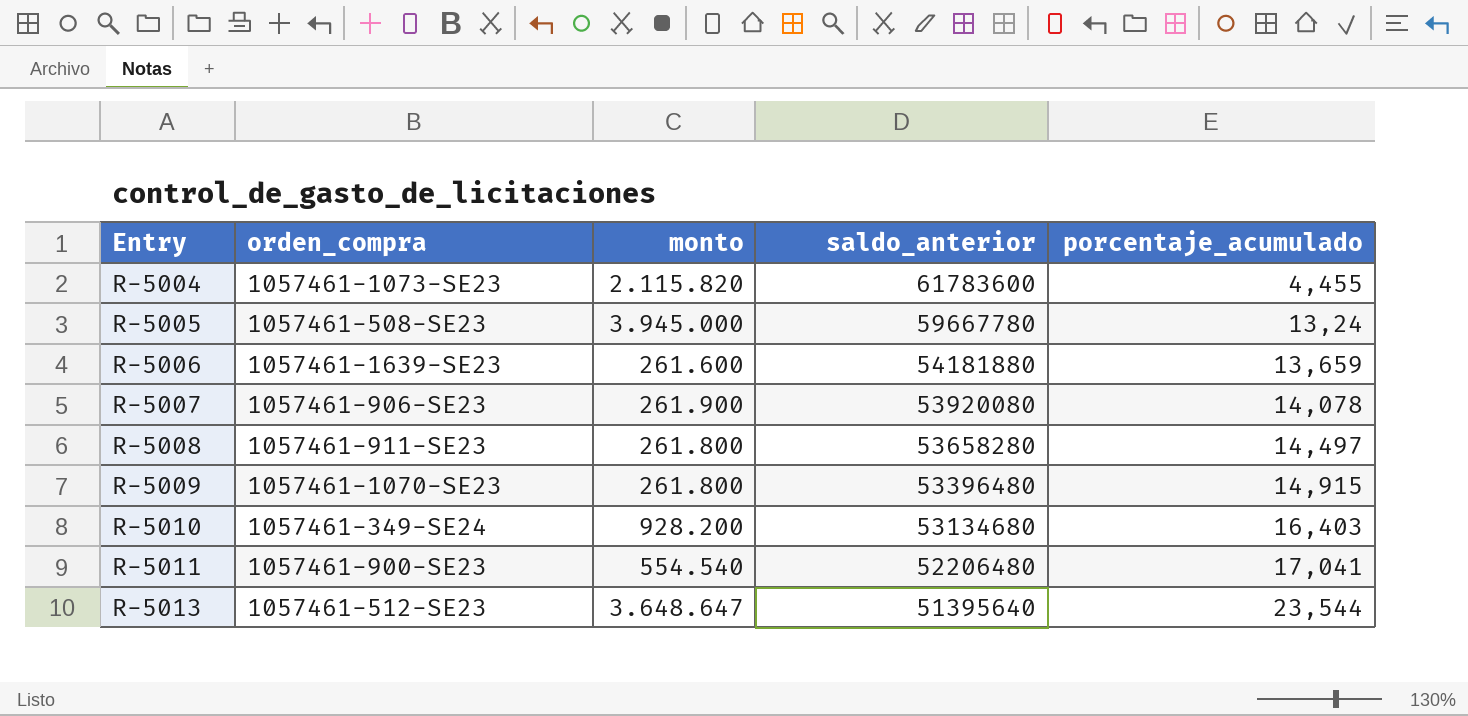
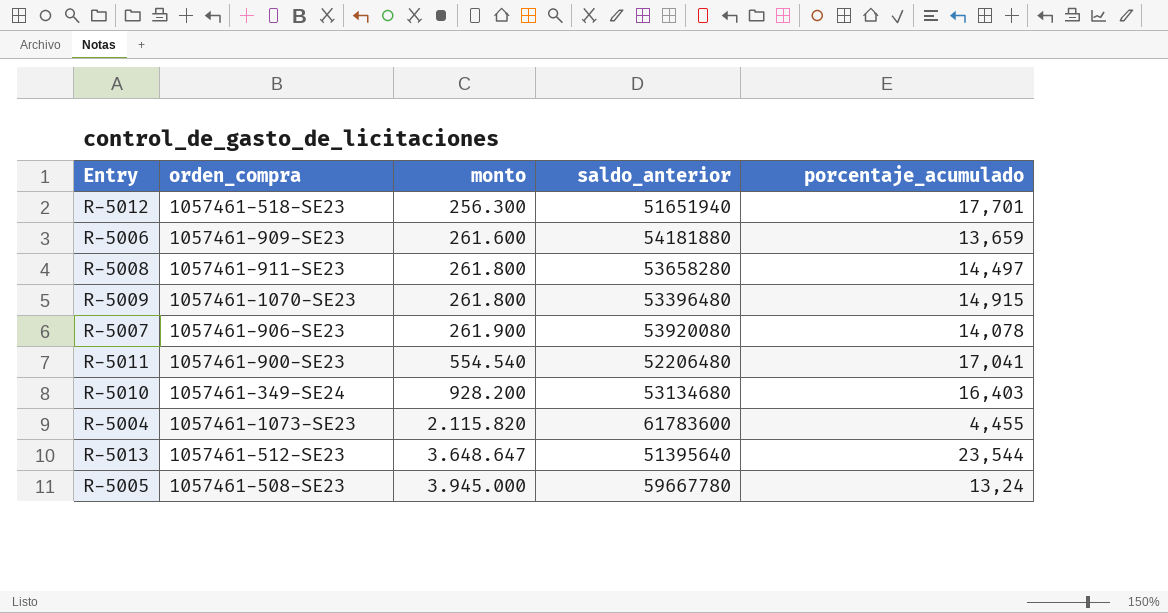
row order: Entry ascending -> monto ascending
row R-5012: none -> 1057461-518-SE23 | 256.300 | 51651940 | 17,701
R-5006 | orden_compra: 1057461-1639-SE23 -> 1057461-909-SE23

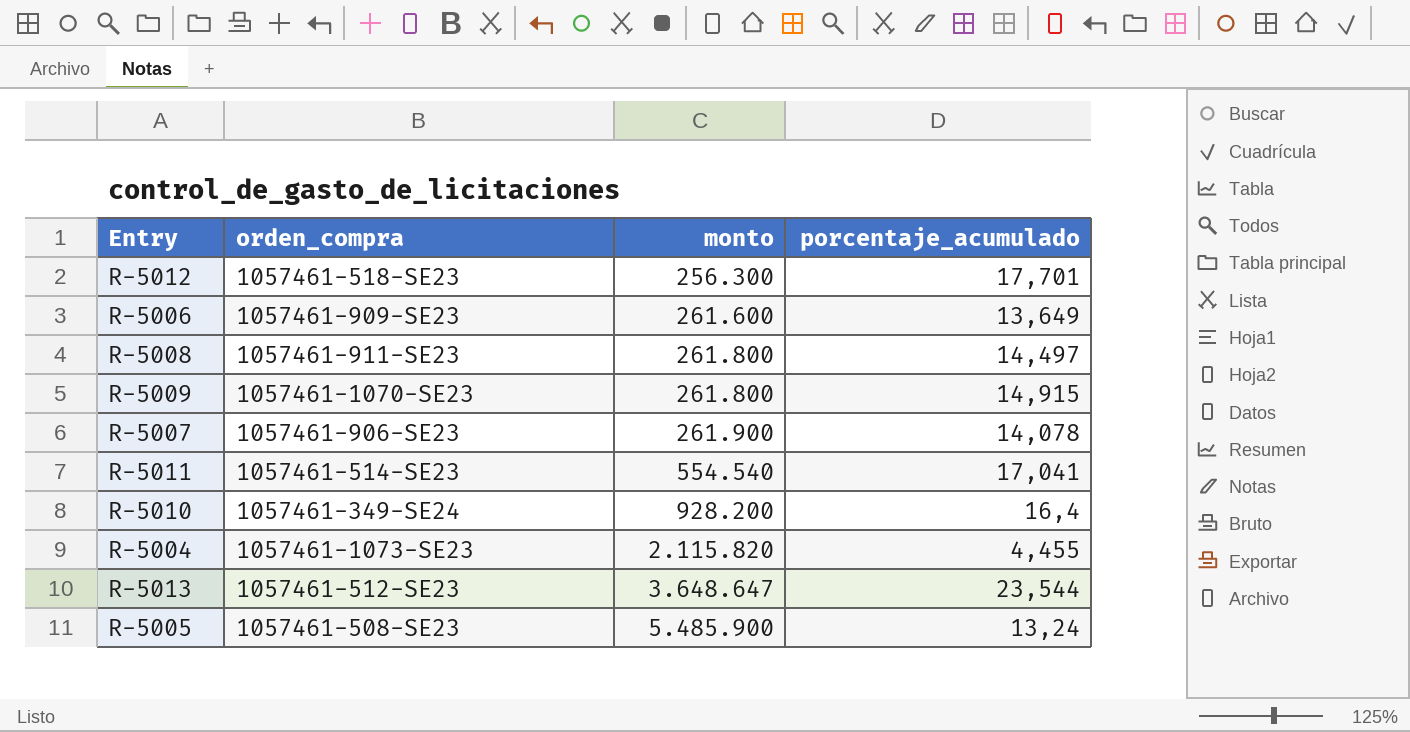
column saldo_anterior | position: 4 -> none
R-5006 | porcentaje_acumulado: 13,659 -> 13,649
R-5011 | orden_compra: 1057461-900-SE23 -> 1057461-514-SE23
R-5010 | porcentaje_acumulado: 16,403 -> 16,4
R-5005 | monto: 3.945.000 -> 5.485.900

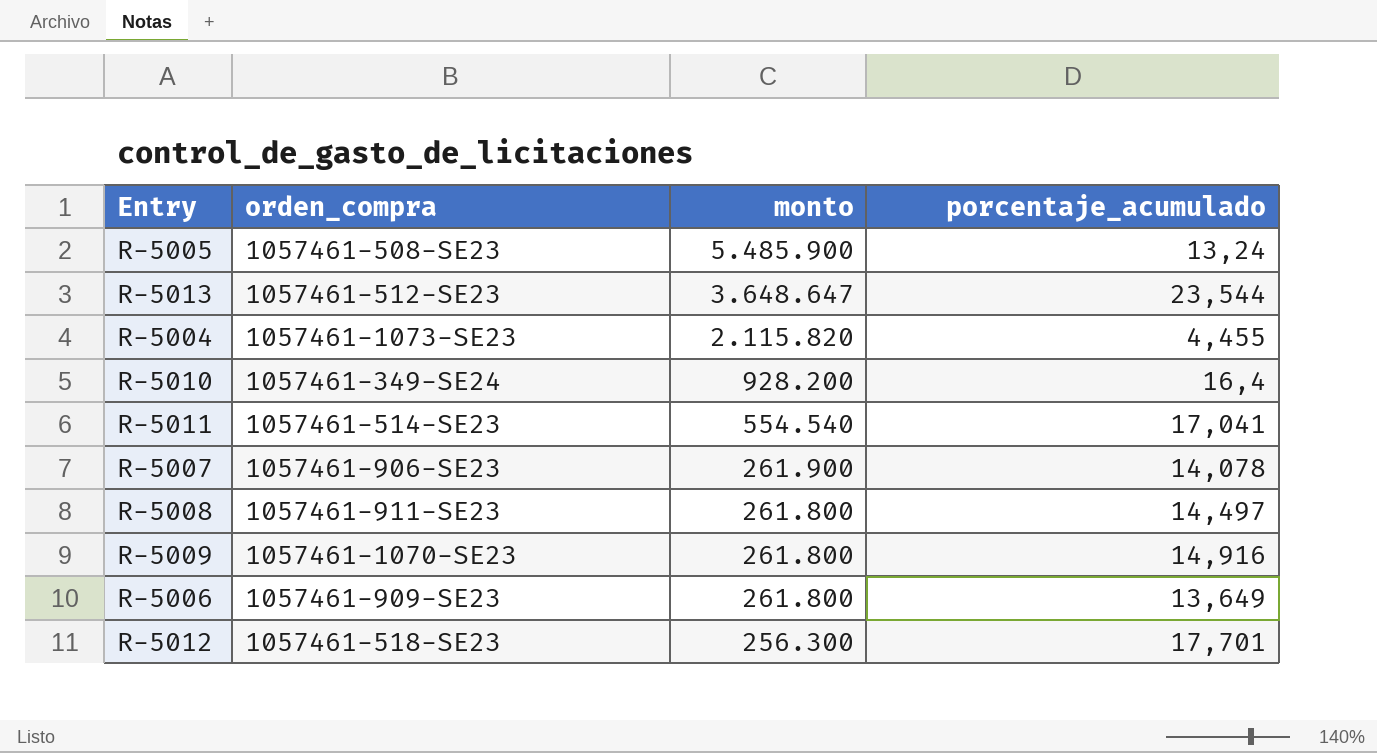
row order: monto ascending -> monto descending
R-5009 | porcentaje_acumulado: 14,915 -> 14,916
R-5006 | monto: 261.600 -> 261.800

